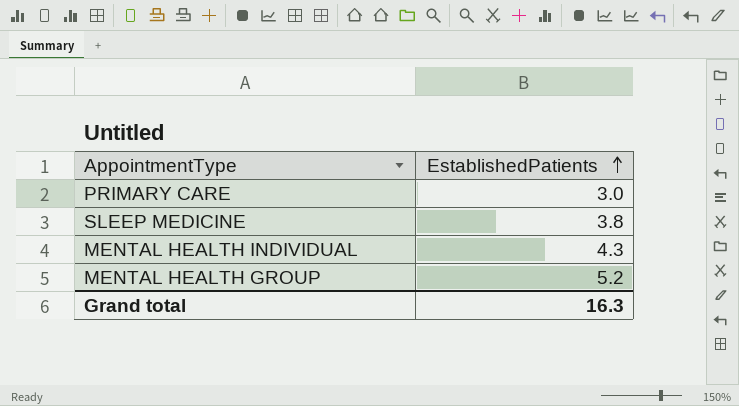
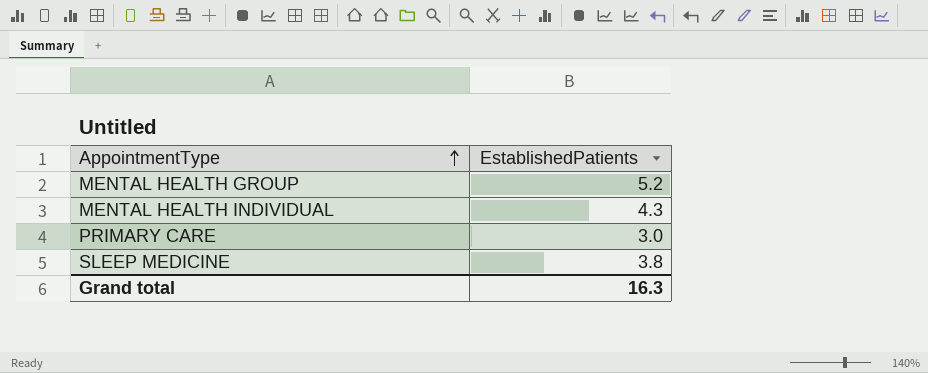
row order: EstablishedPatients ascending -> AppointmentType ascending

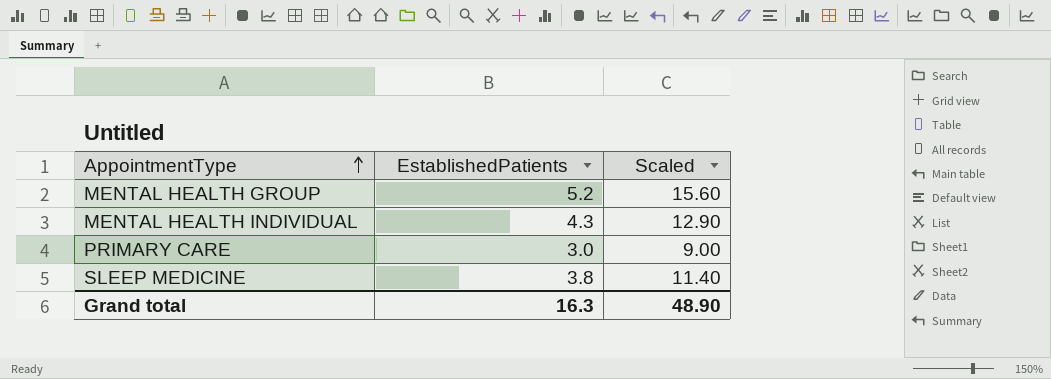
column Scaled | formula: none -> [EstablishedPatients] * 3

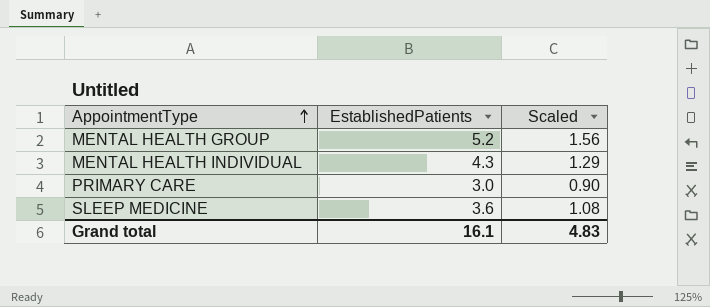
column Scaled | formula: [EstablishedPatients] * 3 -> [EstablishedPatients] * 0.3
SLEEP MEDICINE | EstablishedPatients: 3.8 -> 3.6
Grand total | EstablishedPatients: 16.3 -> 16.1
Grand total | Scaled: 48.90 -> 4.83

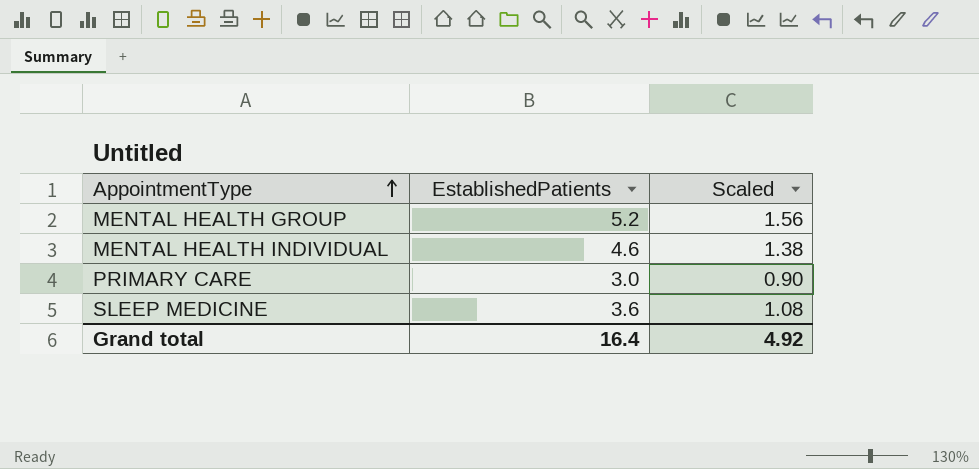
MENTAL HEALTH INDIVIDUAL | EstablishedPatients: 4.3 -> 4.6
MENTAL HEALTH INDIVIDUAL | Scaled: 1.29 -> 1.38
Grand total | EstablishedPatients: 16.1 -> 16.4
Grand total | Scaled: 4.83 -> 4.92

